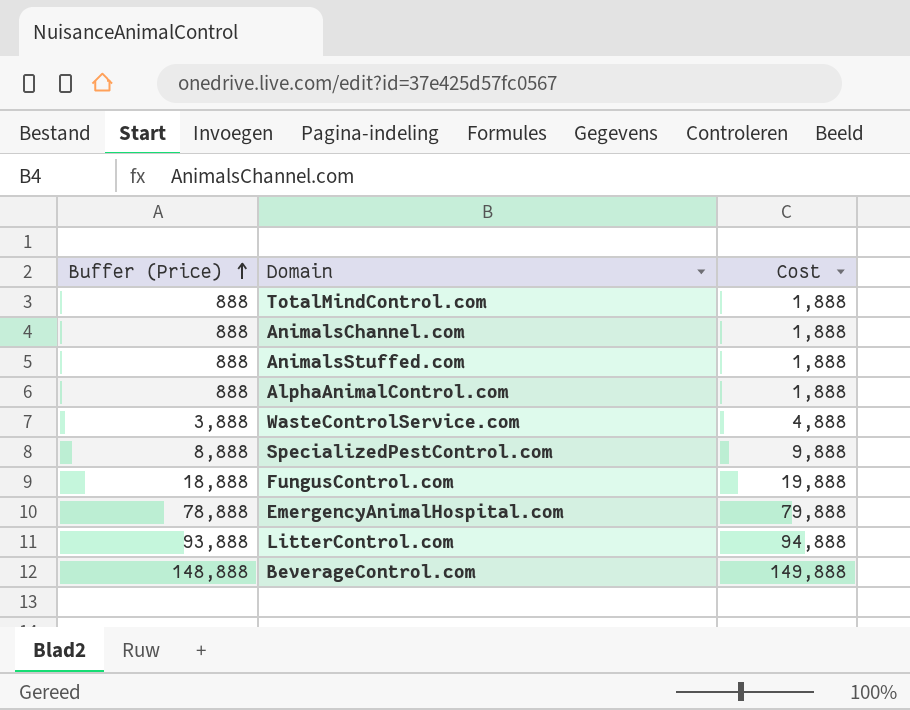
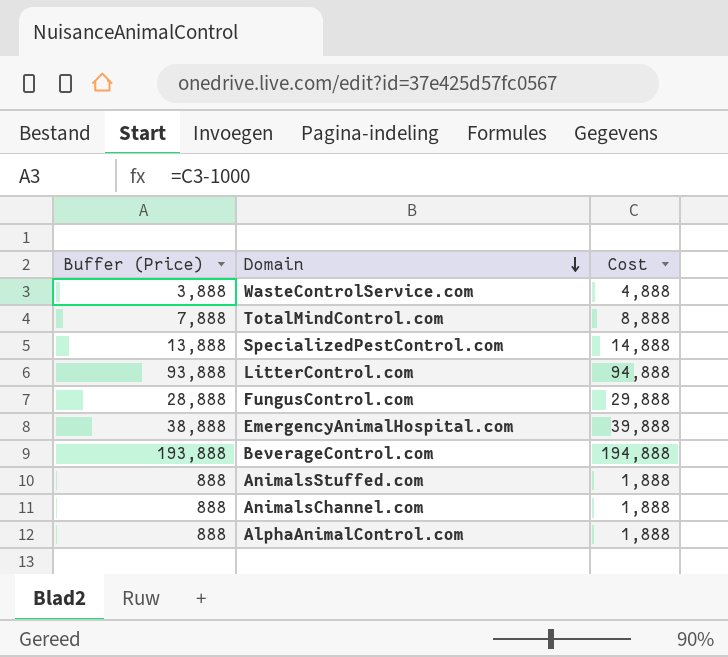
row order: Buffer (Price) ascending -> Domain descending
TotalMindControl.com | Buffer (Price): 888 -> 7,888
TotalMindControl.com | Cost: 1,888 -> 8,888
SpecializedPestControl.com | Buffer (Price): 8,888 -> 13,888
SpecializedPestControl.com | Cost: 9,888 -> 14,888
FungusControl.com | Buffer (Price): 18,888 -> 28,888
FungusControl.com | Cost: 19,888 -> 29,888
EmergencyAnimalHospital.com | Buffer (Price): 78,888 -> 38,888
EmergencyAnimalHospital.com | Cost: 79,888 -> 39,888
BeverageControl.com | Buffer (Price): 148,888 -> 193,888
BeverageControl.com | Cost: 149,888 -> 194,888

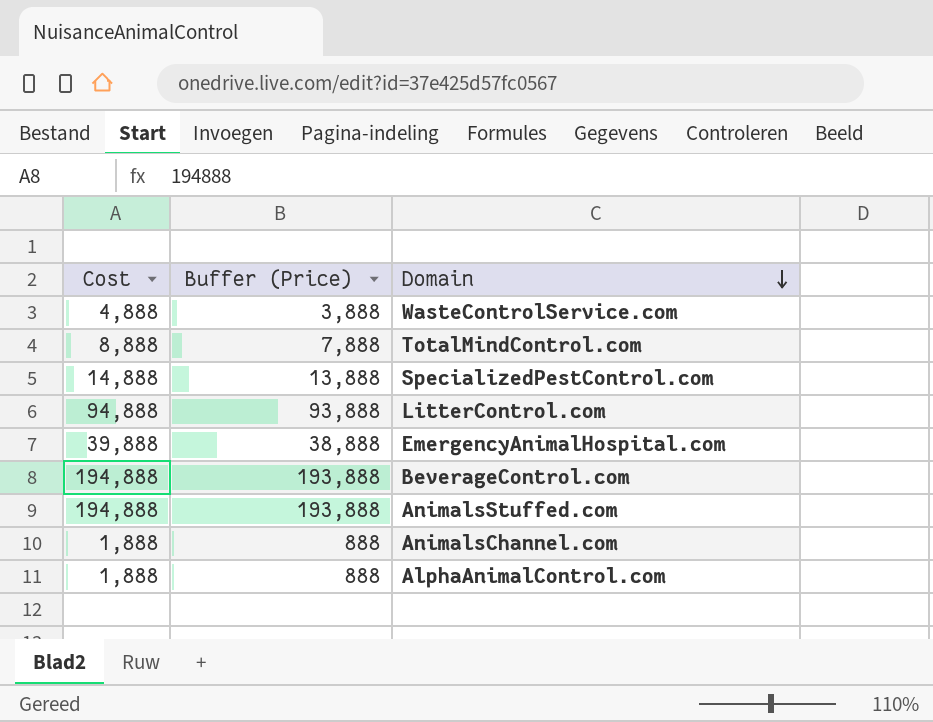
column Cost | position: 3 -> 1
row FungusControl.com: 28,888 | 29,888 -> none
AnimalsStuffed.com | Cost: 1,888 -> 194,888
AnimalsStuffed.com | Buffer (Price): 888 -> 193,888

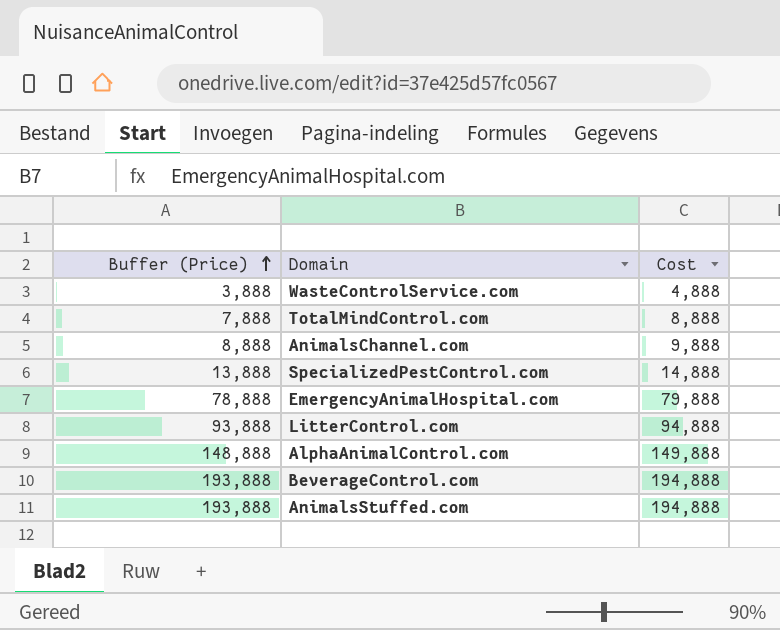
row order: Domain descending -> Buffer (Price) ascending
column Cost | position: 1 -> 3
AnimalsChannel.com | Buffer (Price): 888 -> 8,888
AnimalsChannel.com | Cost: 1,888 -> 9,888
EmergencyAnimalHospital.com | Buffer (Price): 38,888 -> 78,888
EmergencyAnimalHospital.com | Cost: 39,888 -> 79,888
AlphaAnimalControl.com | Buffer (Price): 888 -> 148,888
AlphaAnimalControl.com | Cost: 1,888 -> 149,888

